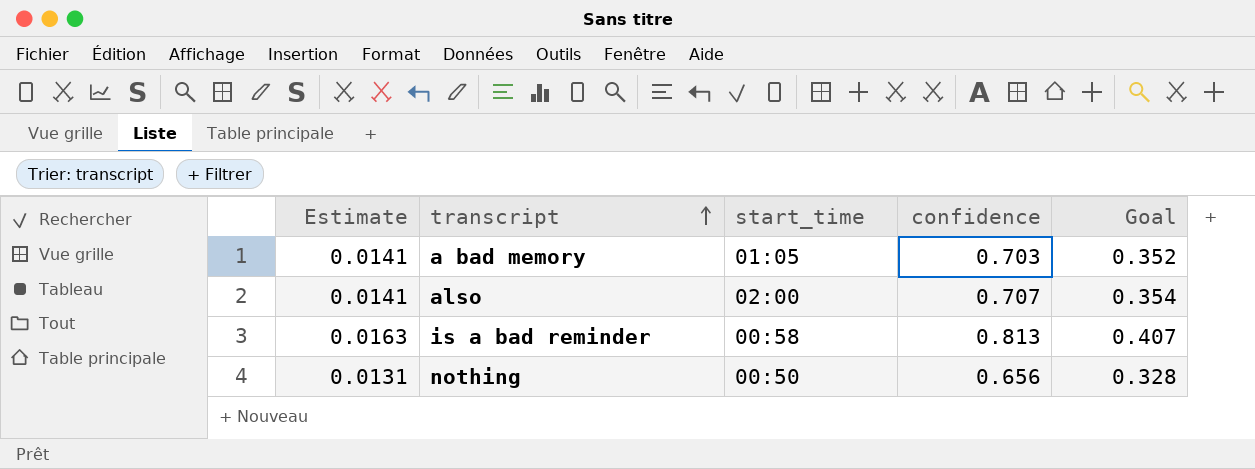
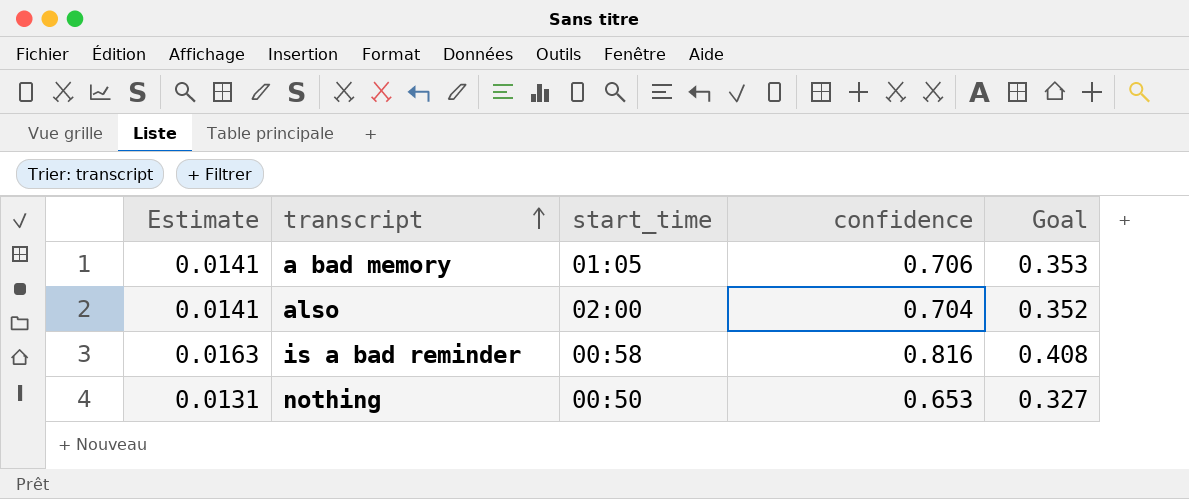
a bad memory | confidence: 0.703 -> 0.706
a bad memory | Goal: 0.352 -> 0.353
also | confidence: 0.707 -> 0.704
also | Goal: 0.354 -> 0.352
is a bad reminder | confidence: 0.813 -> 0.816
is a bad reminder | Goal: 0.407 -> 0.408
nothing | confidence: 0.656 -> 0.653
nothing | Goal: 0.328 -> 0.327

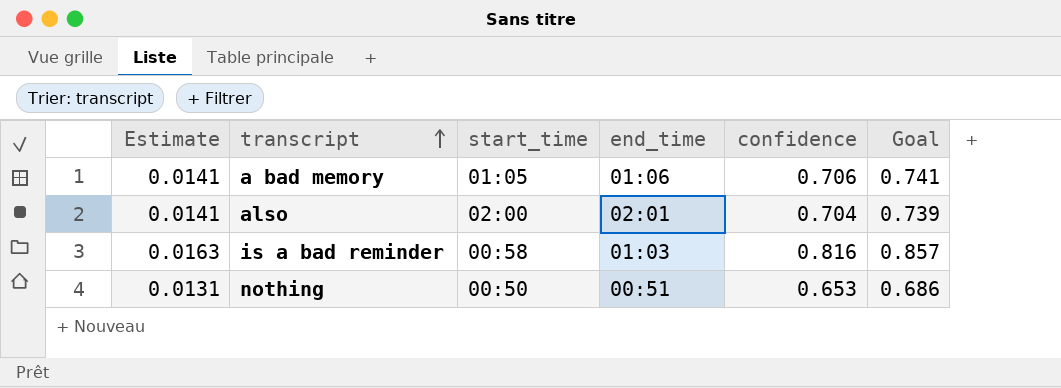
column end_time | position: none -> 4
column Goal | formula: [confidence] * 0.5 -> [confidence] * 1.05

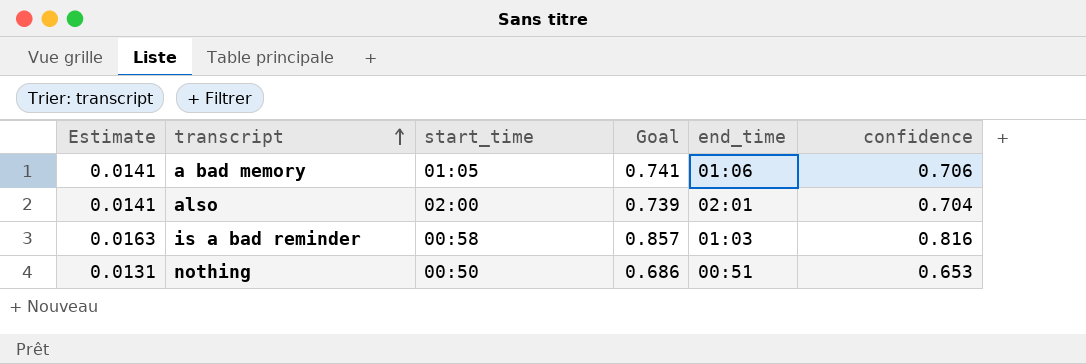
column Goal | position: 6 -> 4

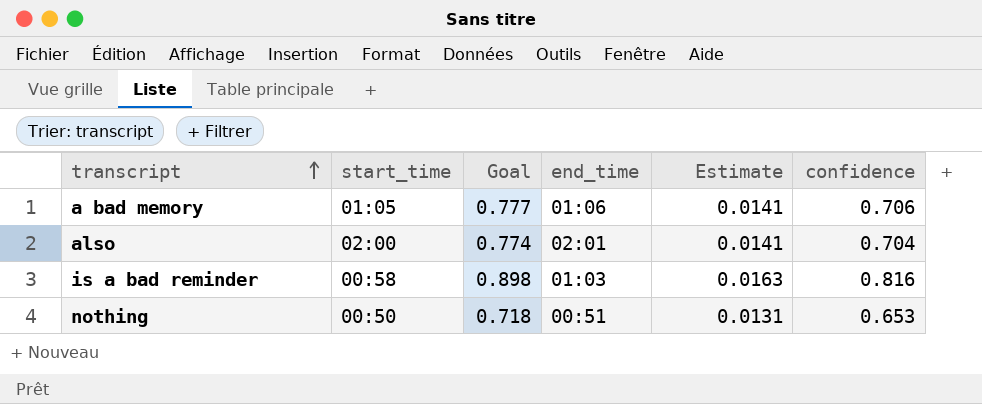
column Goal | formula: [confidence] * 1.05 -> [confidence] * 1.1
column Estimate | position: 1 -> 5

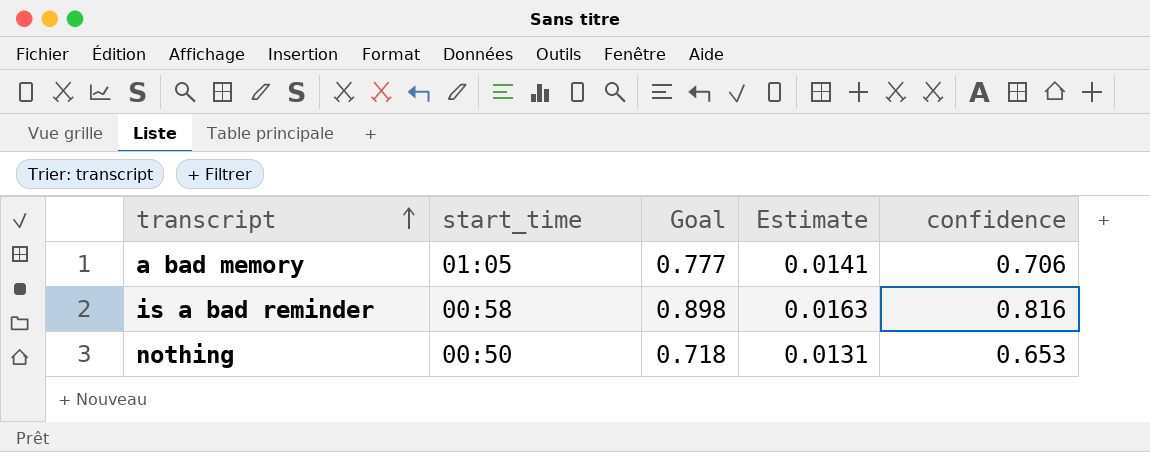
column end_time | position: 4 -> none
row also: 02:00 | 0.774 | 02:01 | 0.0141 | 0.704 -> none

